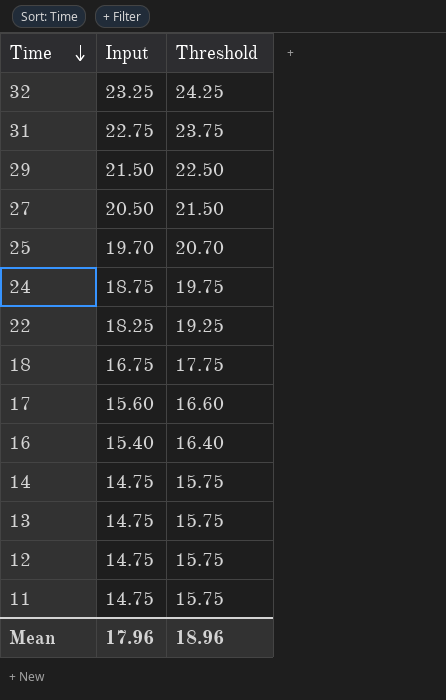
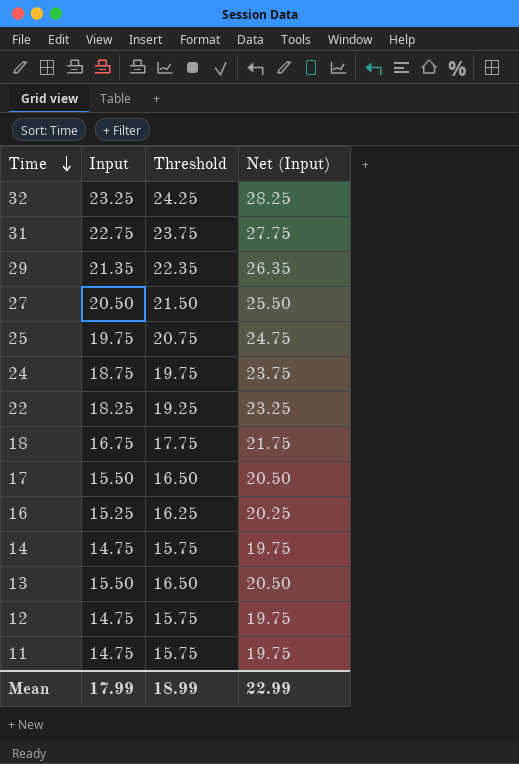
column Net (Input) | formula: none -> [Input] + 5
29 | Input: 21.50 -> 21.35
29 | Threshold: 22.50 -> 22.35
25 | Input: 19.70 -> 19.75
25 | Threshold: 20.70 -> 20.75
17 | Input: 15.60 -> 15.50
17 | Threshold: 16.60 -> 16.50
16 | Input: 15.40 -> 15.25
16 | Threshold: 16.40 -> 16.25
13 | Input: 14.75 -> 15.50
13 | Threshold: 15.75 -> 16.50
Mean | Input: 17.96 -> 17.99
Mean | Threshold: 18.96 -> 18.99

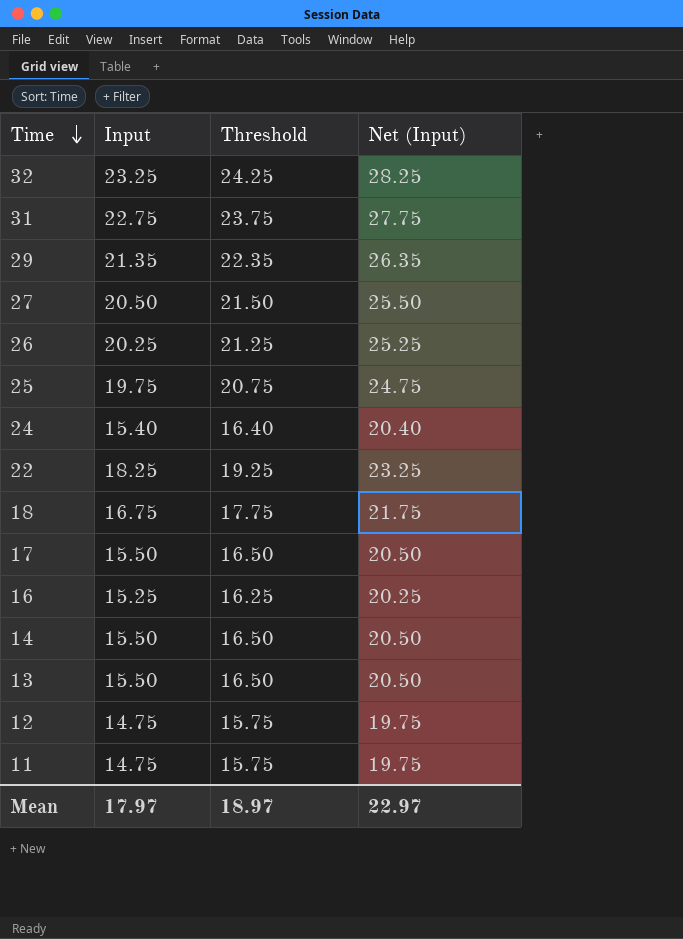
row 26: none -> 20.25 | 21.25 | 25.25
24 | Input: 18.75 -> 15.40
24 | Threshold: 19.75 -> 16.40
24 | Net (Input): 23.75 -> 20.40
14 | Input: 14.75 -> 15.50
14 | Threshold: 15.75 -> 16.50
14 | Net (Input): 19.75 -> 20.50
Mean | Input: 17.99 -> 17.97
Mean | Threshold: 18.99 -> 18.97
Mean | Net (Input): 22.99 -> 22.97

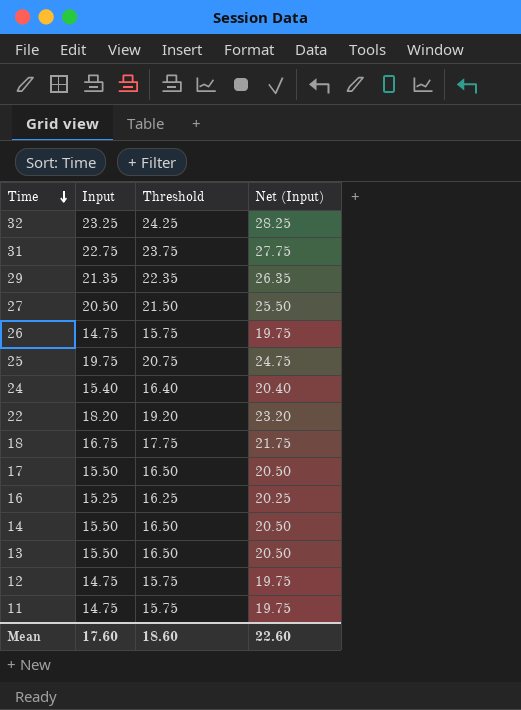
26 | Input: 20.25 -> 14.75
26 | Threshold: 21.25 -> 15.75
26 | Net (Input): 25.25 -> 19.75
22 | Input: 18.25 -> 18.20
22 | Threshold: 19.25 -> 19.20
22 | Net (Input): 23.25 -> 23.20
Mean | Input: 17.97 -> 17.60
Mean | Threshold: 18.97 -> 18.60
Mean | Net (Input): 22.97 -> 22.60

